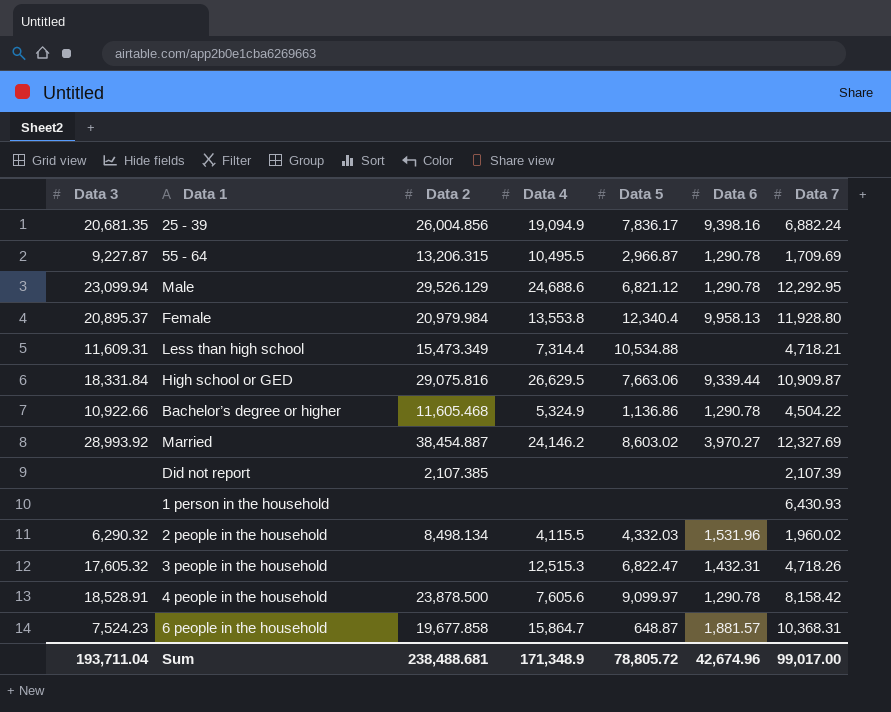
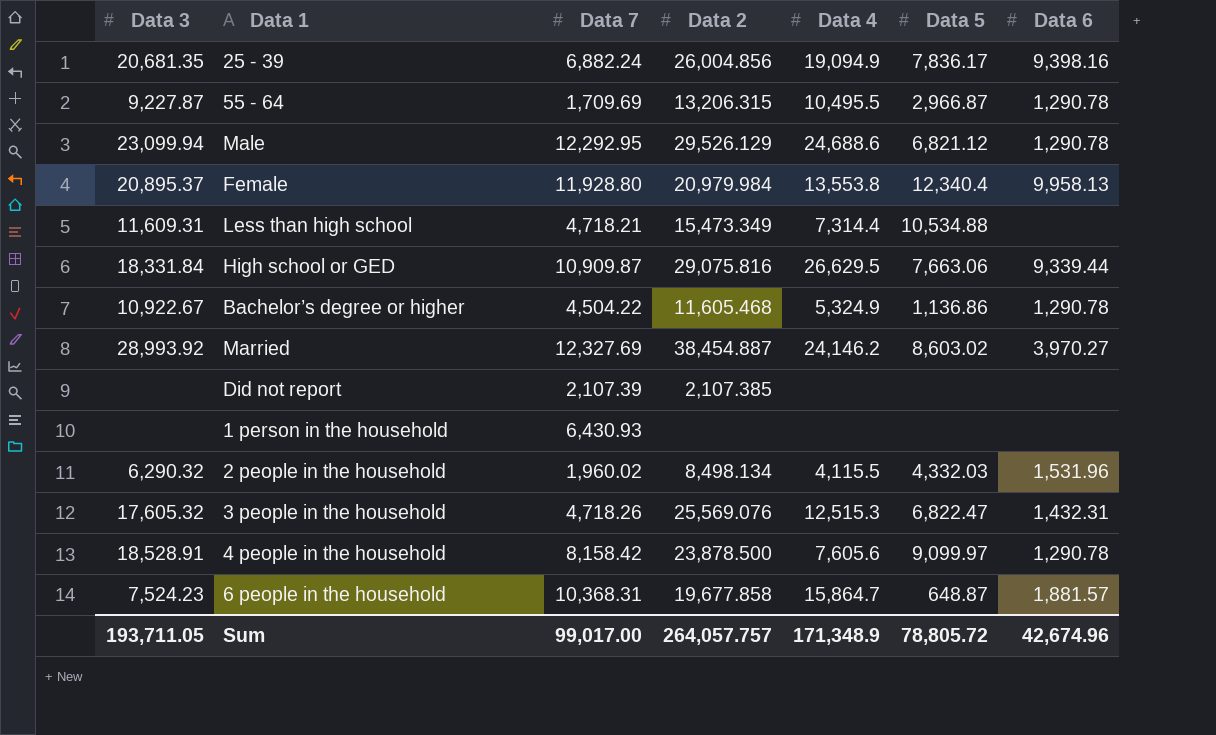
column Data 7 | position: 7 -> 3
Bachelor’s degree or higher | Data 3: 10,922.66 -> 10,922.67
3 people in the household | Data 2: none -> 25,569.076
Sum | Data 3: 193,711.04 -> 193,711.05
Sum | Data 2: 238,488.681 -> 264,057.757

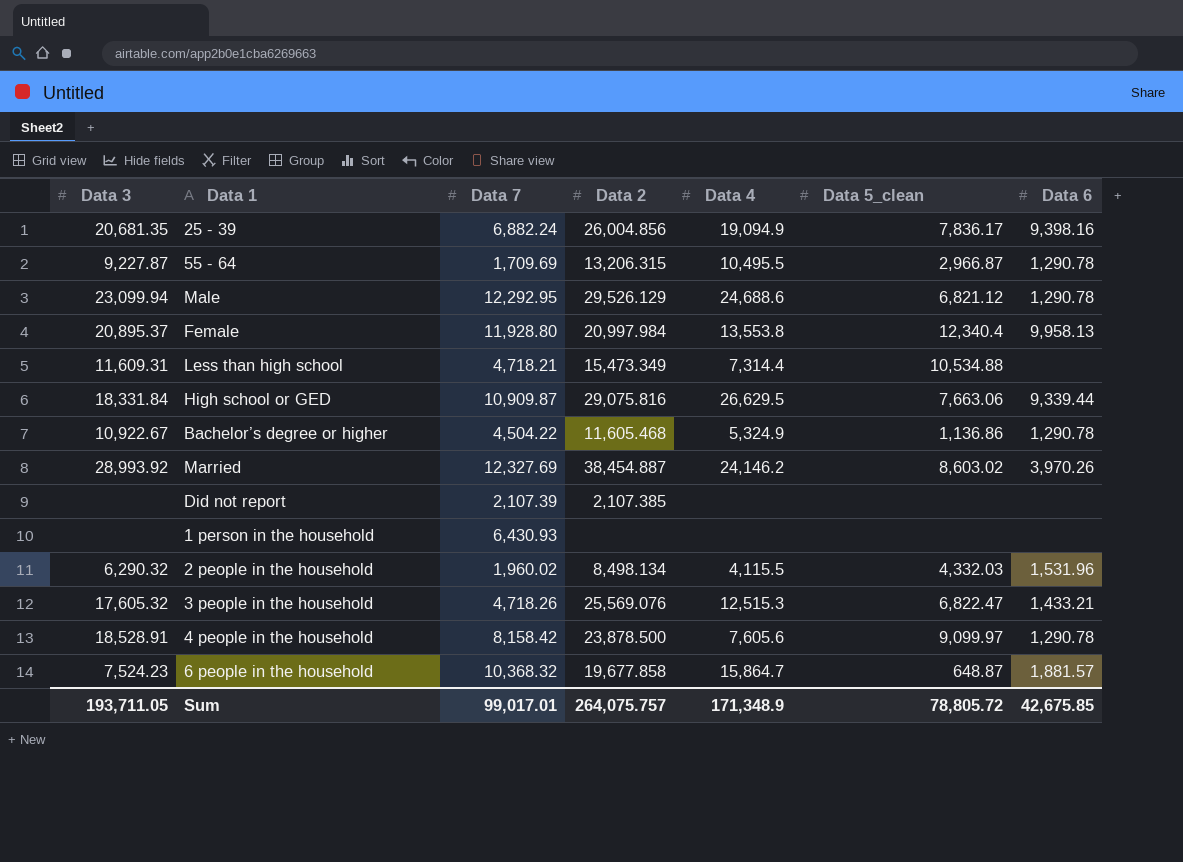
column name: Data 5 -> Data 5_clean
Female | Data 2: 20,979.984 -> 20,997.984
Married | Data 6: 3,970.27 -> 3,970.26
3 people in the household | Data 6: 1,432.31 -> 1,433.21
6 people in the household | Data 7: 10,368.31 -> 10,368.32
Sum | Data 7: 99,017.00 -> 99,017.01
Sum | Data 2: 264,057.757 -> 264,075.757
Sum | Data 6: 42,674.96 -> 42,675.85

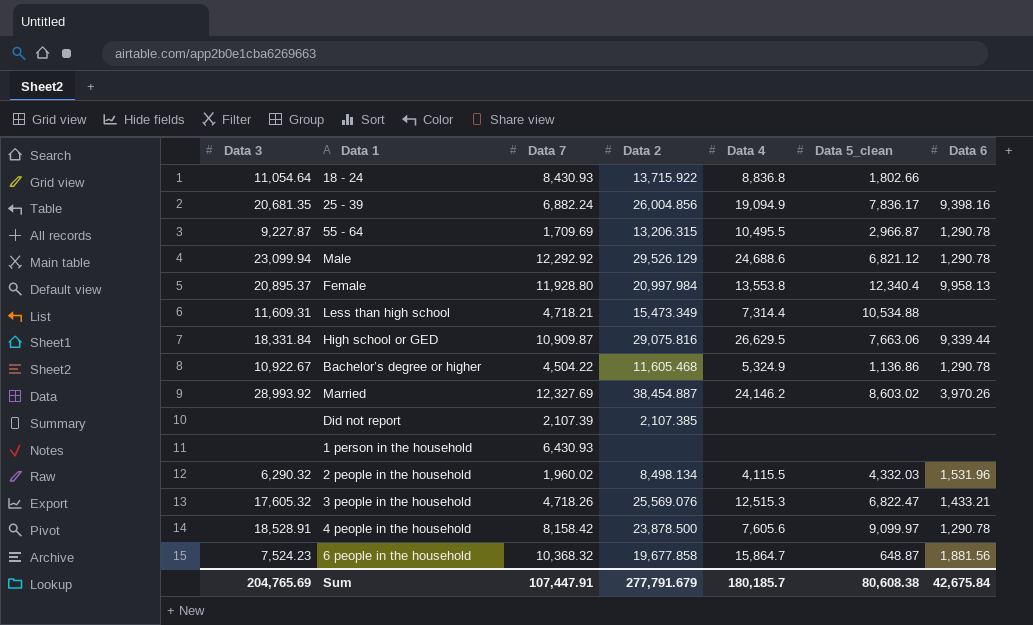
row 18 - 24: none -> 11,054.64 | 8,430.93 | 13,715.922 | 8,836.8 | 1,802.66 | none
Male | Data 7: 12,292.95 -> 12,292.92
6 people in the household | Data 6: 1,881.57 -> 1,881.56
Sum | Data 3: 193,711.05 -> 204,765.69
Sum | Data 7: 99,017.01 -> 107,447.91
Sum | Data 2: 264,075.757 -> 277,791.679
Sum | Data 4: 171,348.9 -> 180,185.7
Sum | Data 5_clean: 78,805.72 -> 80,608.38
Sum | Data 6: 42,675.85 -> 42,675.84

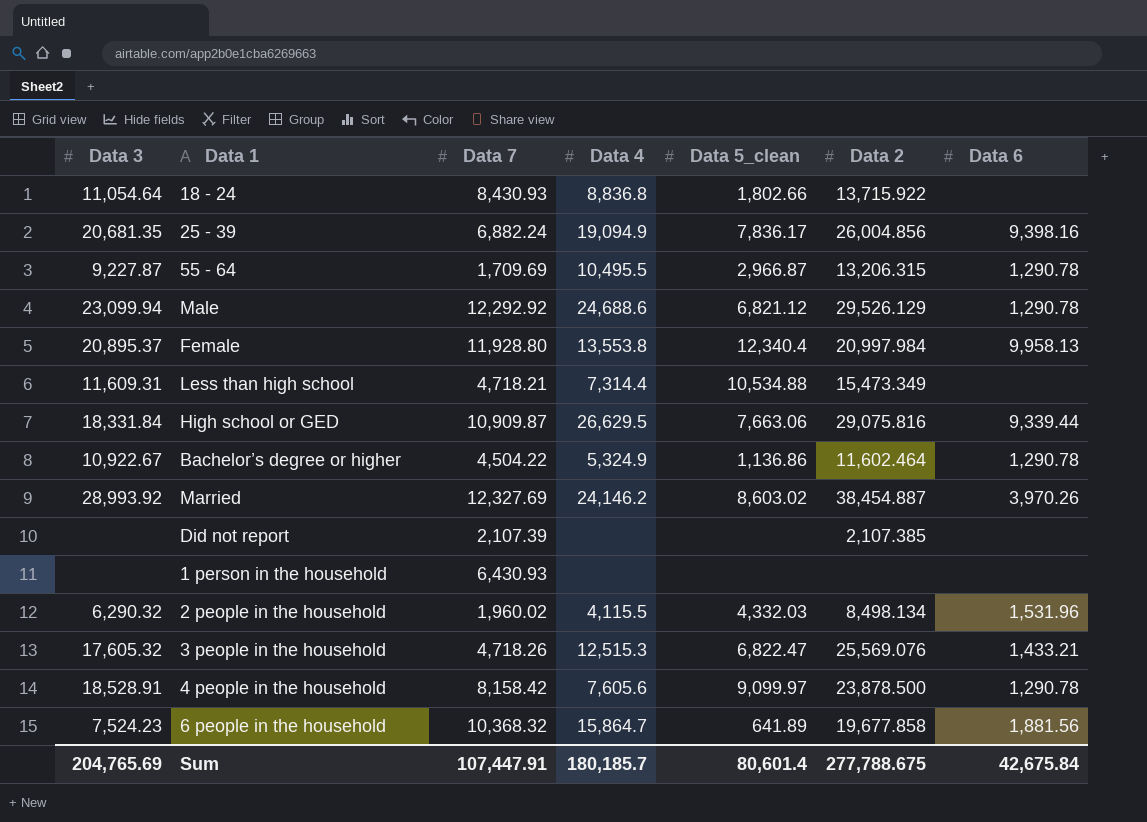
column Data 2 | position: 4 -> 6
Bachelor’s degree or higher | Data 2: 11,605.468 -> 11,602.464
6 people in the household | Data 5_clean: 648.87 -> 641.89
Sum | Data 5_clean: 80,608.38 -> 80,601.4
Sum | Data 2: 277,791.679 -> 277,788.675

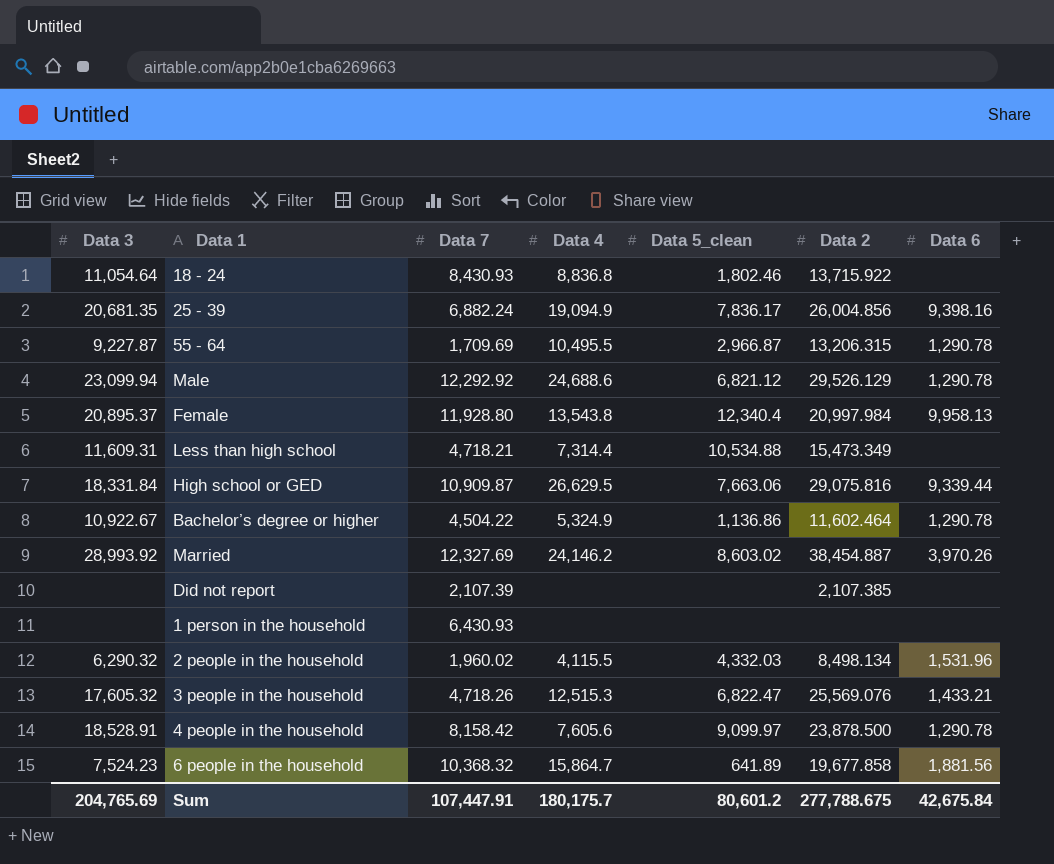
18 - 24 | Data 5_clean: 1,802.66 -> 1,802.46
Female | Data 4: 13,553.8 -> 13,543.8
Sum | Data 4: 180,185.7 -> 180,175.7
Sum | Data 5_clean: 80,601.4 -> 80,601.2

